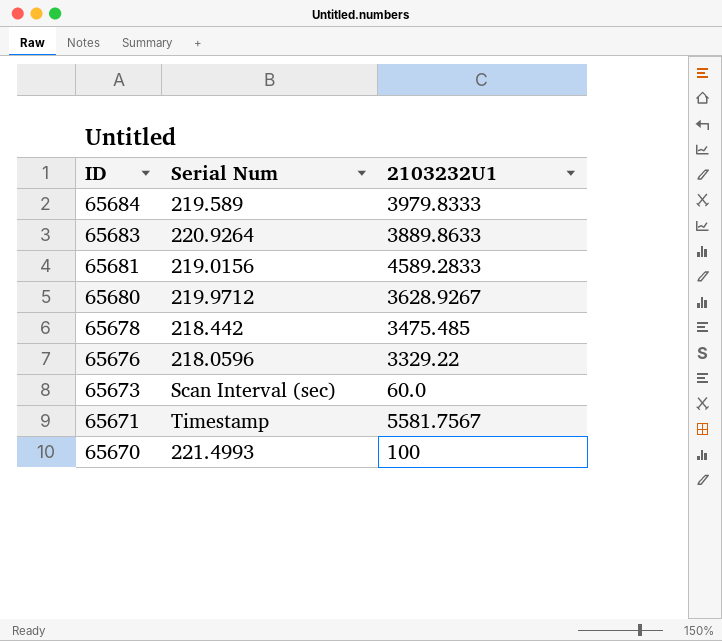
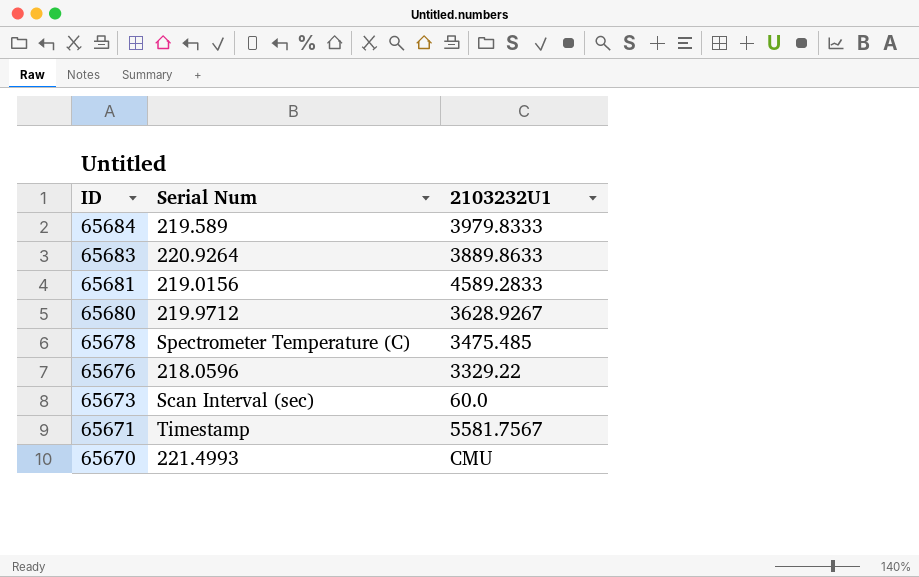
65678 | Serial Num: 218.442 -> Spectrometer Temperature (C)
65670 | 2103232U1: 100 -> CMU

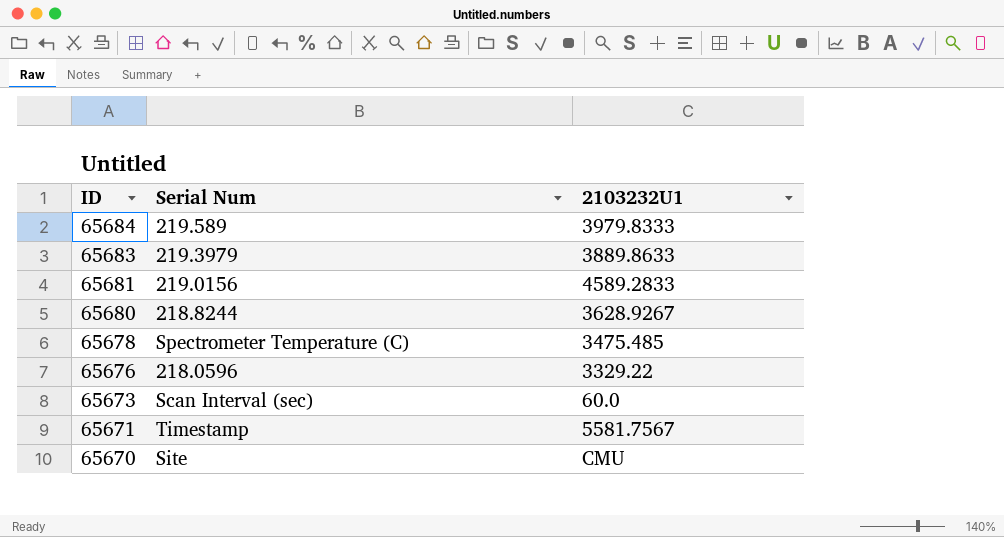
65683 | Serial Num: 220.9264 -> 219.3979
65680 | Serial Num: 219.9712 -> 218.8244
65670 | Serial Num: 221.4993 -> Site

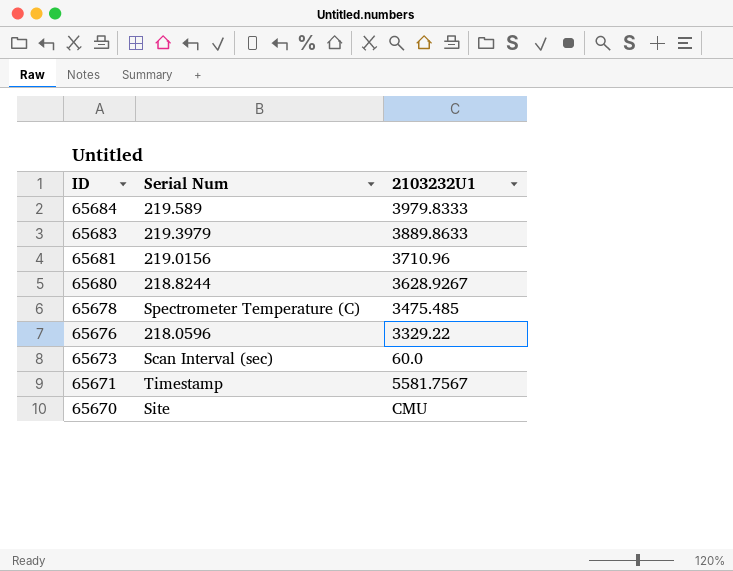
65681 | 2103232U1: 4589.2833 -> 3710.96

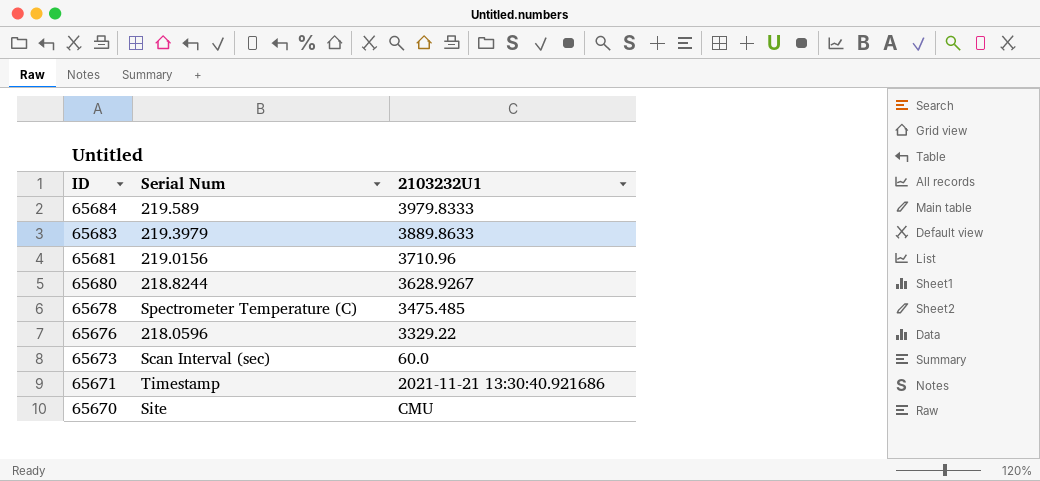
65671 | 2103232U1: 5581.7567 -> 2021-11-21 13:30:40.921686

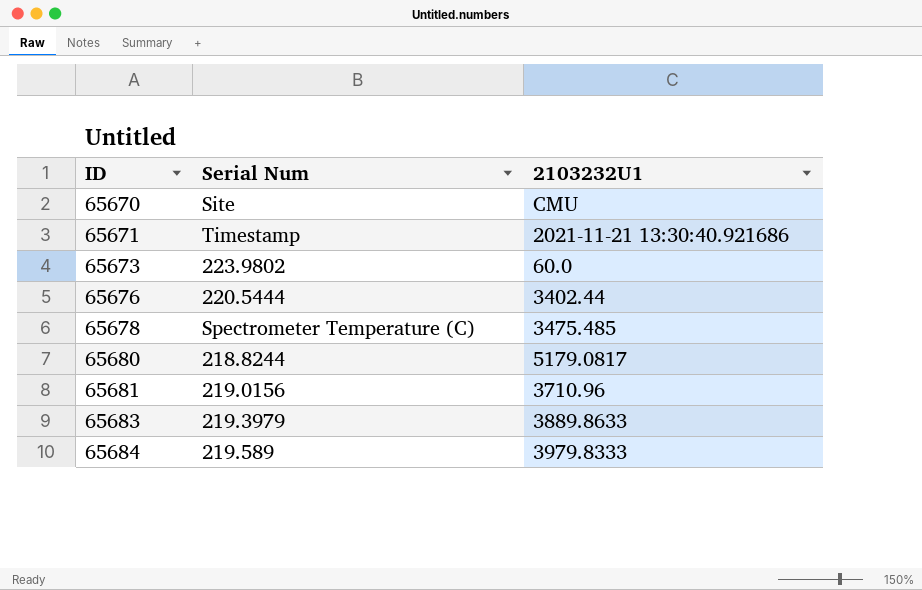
row order: ID descending -> ID ascending
65673 | Serial Num: Scan Interval (sec) -> 223.9802
65676 | Serial Num: 218.0596 -> 220.5444
65676 | 2103232U1: 3329.22 -> 3402.44
65680 | 2103232U1: 3628.9267 -> 5179.0817

